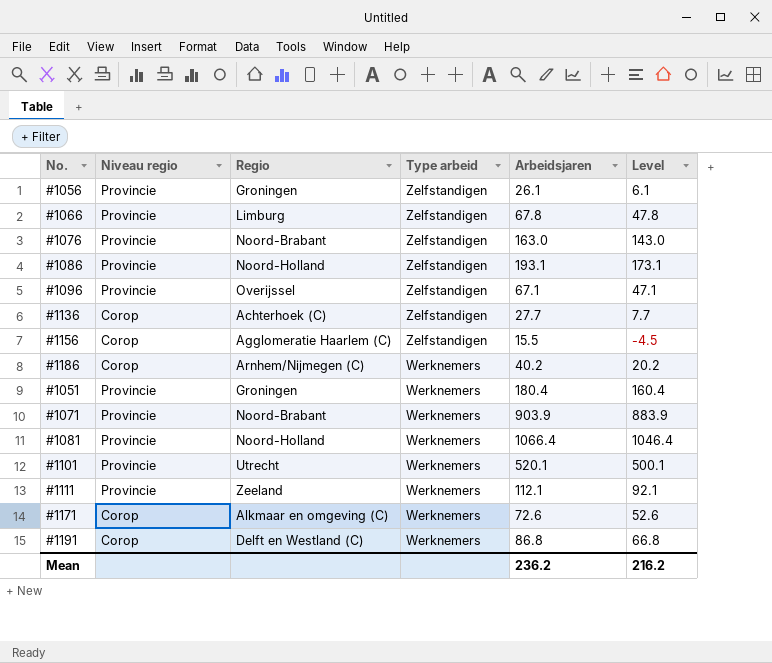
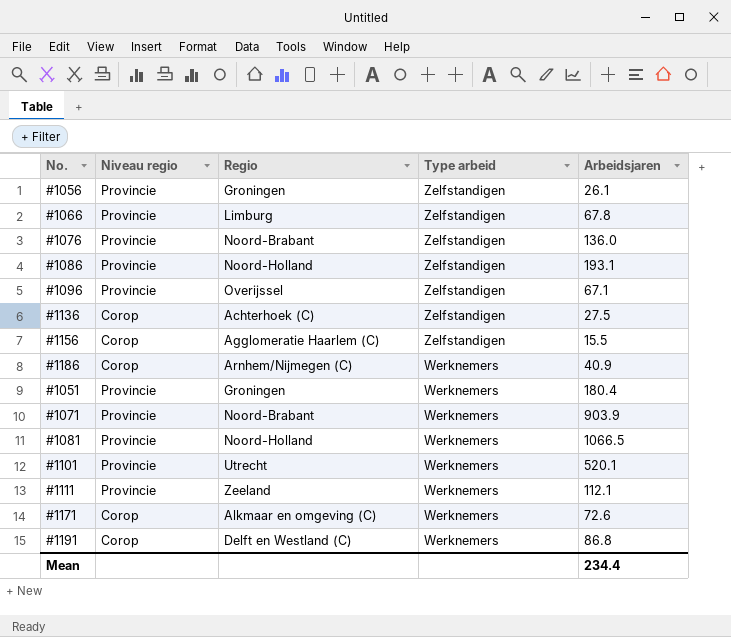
column Level | formula: [Arbeidsjaren] - 20 -> none
#1076 | Arbeidsjaren: 163.0 -> 136.0
#1136 | Arbeidsjaren: 27.7 -> 27.5
#1186 | Arbeidsjaren: 40.2 -> 40.9
#1081 | Arbeidsjaren: 1066.4 -> 1066.5
Mean | Arbeidsjaren: 236.2 -> 234.4

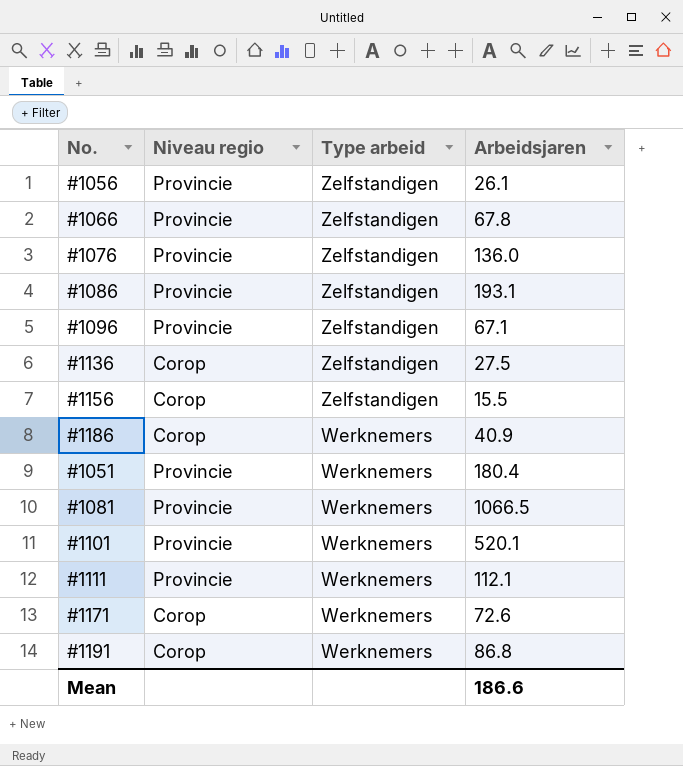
column Regio | position: 3 -> none
row #1071: Provincie | Noord-Brabant | Werknemers | 903.9 -> none
Mean | Arbeidsjaren: 234.4 -> 186.6

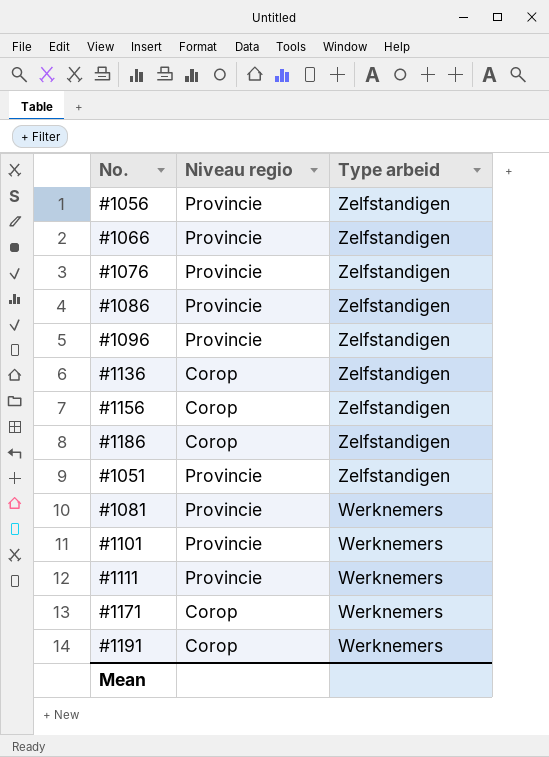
column Arbeidsjaren | position: 4 -> none
#1186 | Type arbeid: Werknemers -> Zelfstandigen
#1051 | Type arbeid: Werknemers -> Zelfstandigen

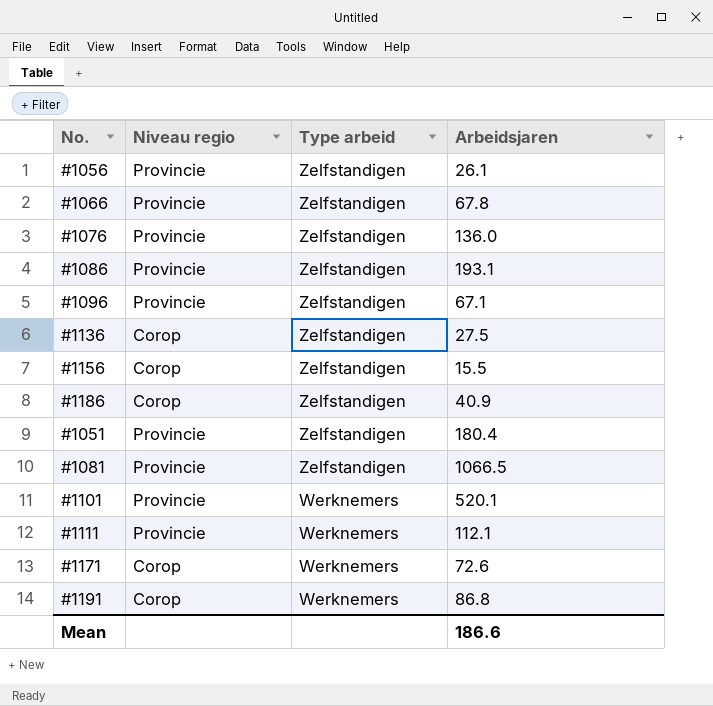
column Arbeidsjaren | position: none -> 4
#1081 | Type arbeid: Werknemers -> Zelfstandigen

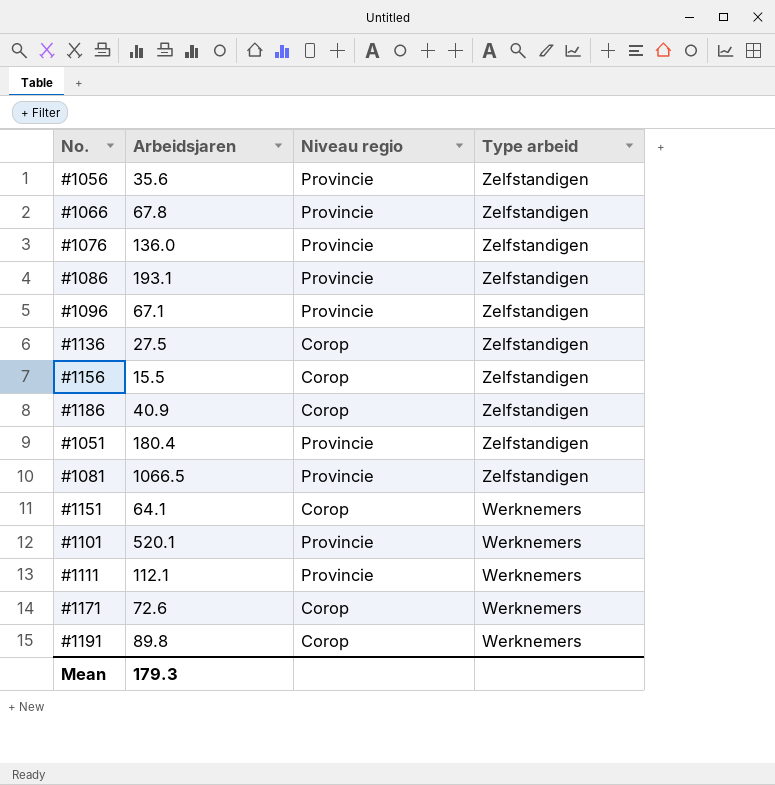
column Arbeidsjaren | position: 4 -> 2
#1056 | Arbeidsjaren: 26.1 -> 35.6
row #1151: none -> 64.1 | Corop | Werknemers
#1191 | Arbeidsjaren: 86.8 -> 89.8
Mean | Arbeidsjaren: 186.6 -> 179.3

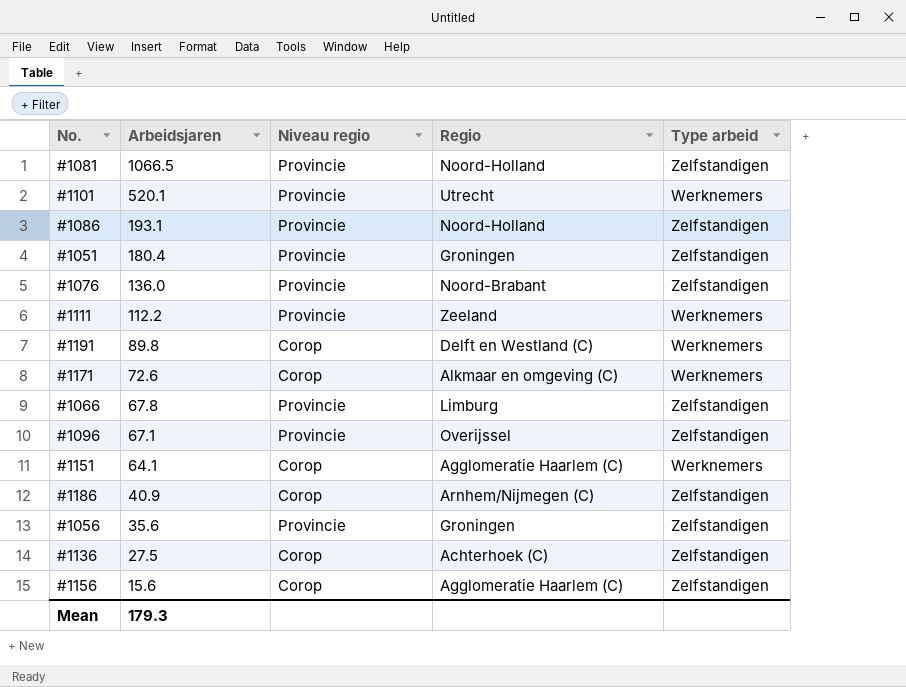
row order: Type arbeid descending -> Arbeidsjaren descending
column Regio | position: none -> 4
#1111 | Arbeidsjaren: 112.1 -> 112.2
#1156 | Arbeidsjaren: 15.5 -> 15.6

